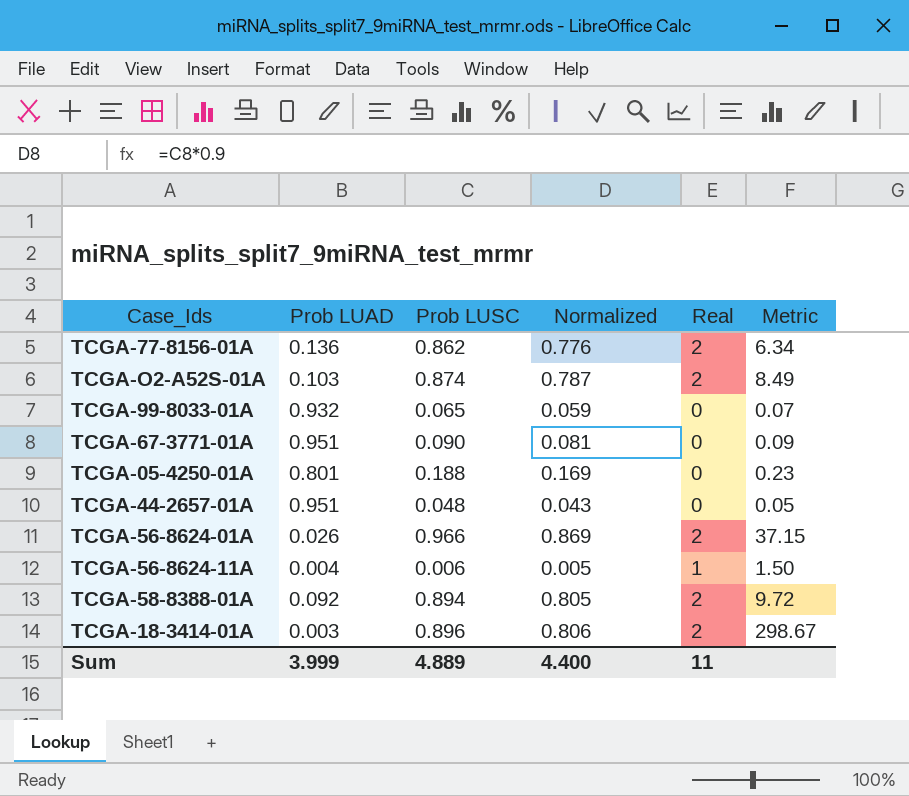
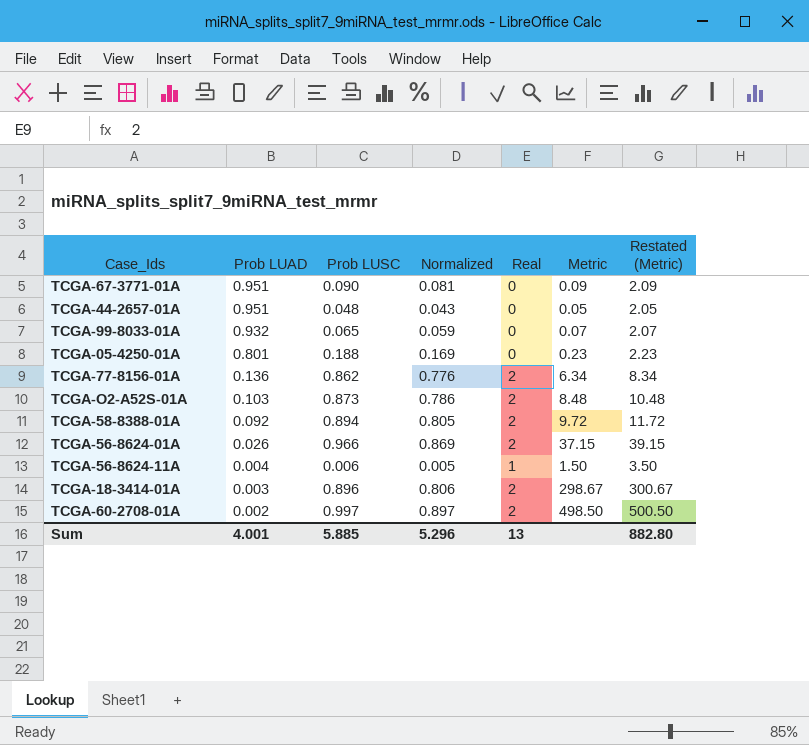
row order: none -> Prob LUAD descending
column Restated (Metric) | formula: none -> [Metric] + 2
TCGA-O2-A52S-01A | Prob LUSC: 0.874 -> 0.873
TCGA-O2-A52S-01A | Normalized: 0.787 -> 0.786
TCGA-O2-A52S-01A | Metric: 8.49 -> 8.48
row TCGA-60-2708-01A: none -> 0.002 | 0.997 | 0.897 | 2 | 498.50 | 500.50
Sum | Prob LUAD: 3.999 -> 4.001
Sum | Prob LUSC: 4.889 -> 5.885
Sum | Normalized: 4.400 -> 5.296
Sum | Real: 11 -> 13

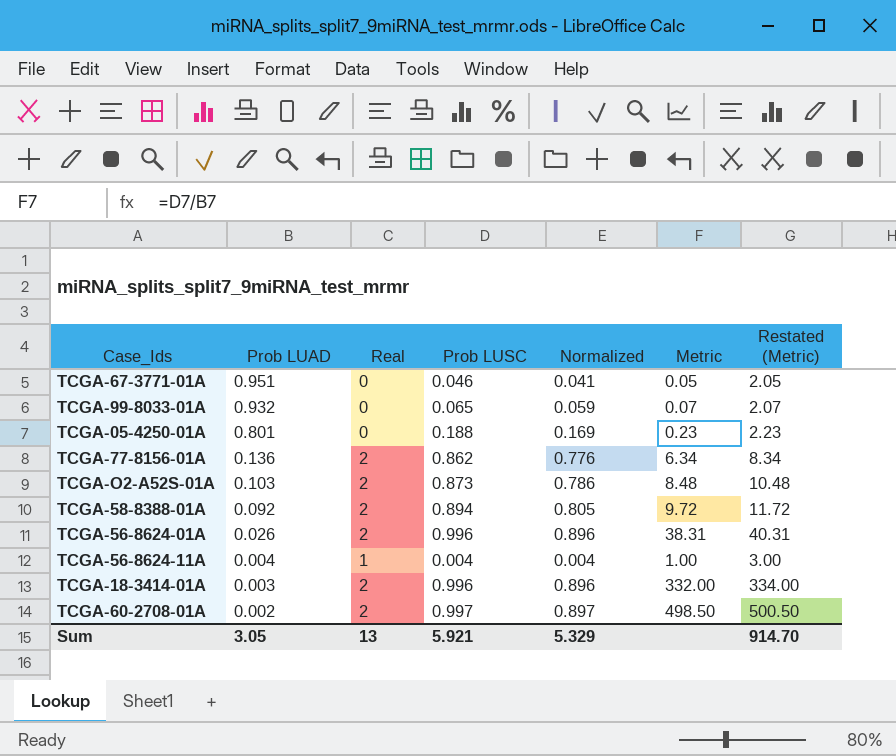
column Real | position: 5 -> 3
row TCGA-44-2657-01A: 0.951 | 0.048 | 0.043 | 0 | 0.05 | 2.05 -> none
TCGA-67-3771-01A | Prob LUSC: 0.090 -> 0.046
TCGA-67-3771-01A | Normalized: 0.081 -> 0.041
TCGA-67-3771-01A | Metric: 0.09 -> 0.05
TCGA-67-3771-01A | Restated (Metric): 2.09 -> 2.05
TCGA-56-8624-01A | Prob LUSC: 0.966 -> 0.996
TCGA-56-8624-01A | Normalized: 0.869 -> 0.896
TCGA-56-8624-01A | Metric: 37.15 -> 38.31
TCGA-56-8624-01A | Restated (Metric): 39.15 -> 40.31
TCGA-56-8624-11A | Prob LUSC: 0.006 -> 0.004
TCGA-56-8624-11A | Normalized: 0.005 -> 0.004
TCGA-56-8624-11A | Metric: 1.50 -> 1.00
TCGA-56-8624-11A | Restated (Metric): 3.50 -> 3.00
TCGA-18-3414-01A | Prob LUSC: 0.896 -> 0.996
TCGA-18-3414-01A | Normalized: 0.806 -> 0.896
TCGA-18-3414-01A | Metric: 298.67 -> 332.00
TCGA-18-3414-01A | Restated (Metric): 300.67 -> 334.00
Sum | Prob LUAD: 4.001 -> 3.05
Sum | Prob LUSC: 5.885 -> 5.921
Sum | Normalized: 5.296 -> 5.329
Sum | Restated (Metric): 882.80 -> 914.70

